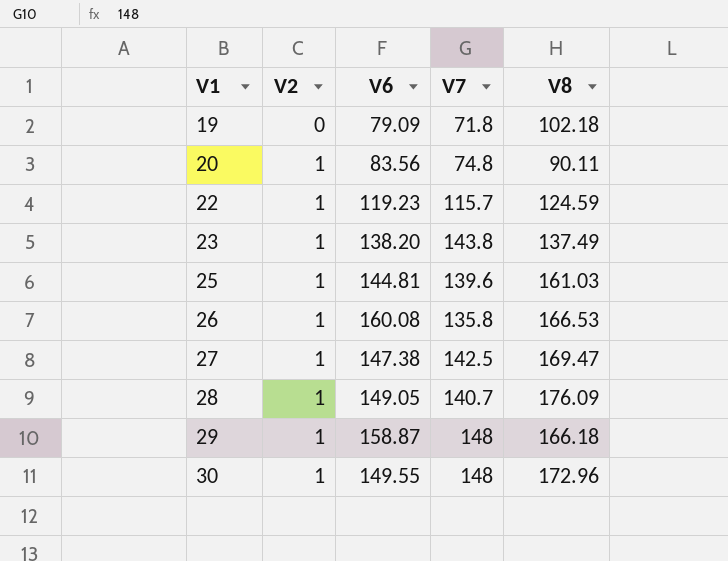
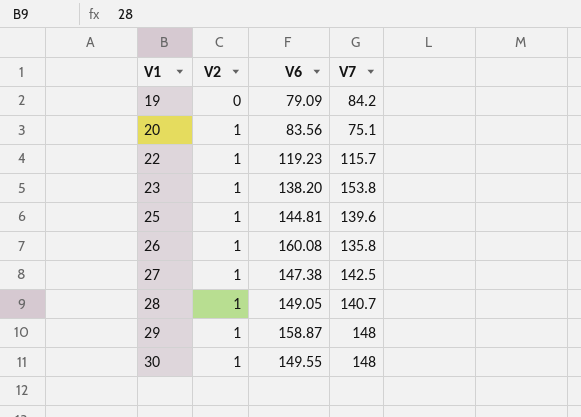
column V8 | position: 5 -> none
19 | V7: 71.8 -> 84.2
20 | V7: 74.8 -> 75.1
23 | V7: 143.8 -> 153.8

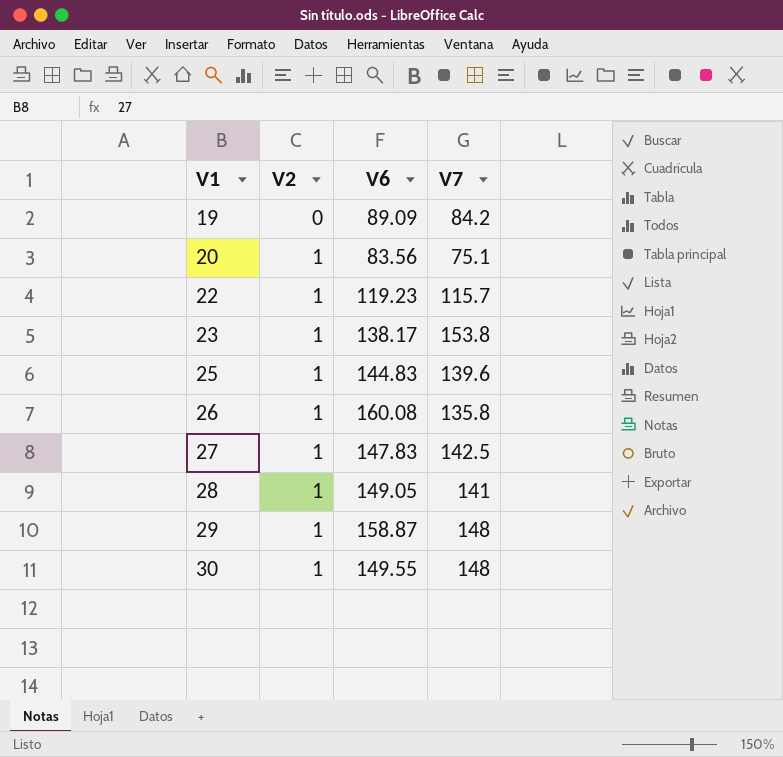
19 | V6: 79.09 -> 89.09
23 | V6: 138.20 -> 138.17
25 | V6: 144.81 -> 144.83
27 | V6: 147.38 -> 147.83
28 | V7: 140.7 -> 141

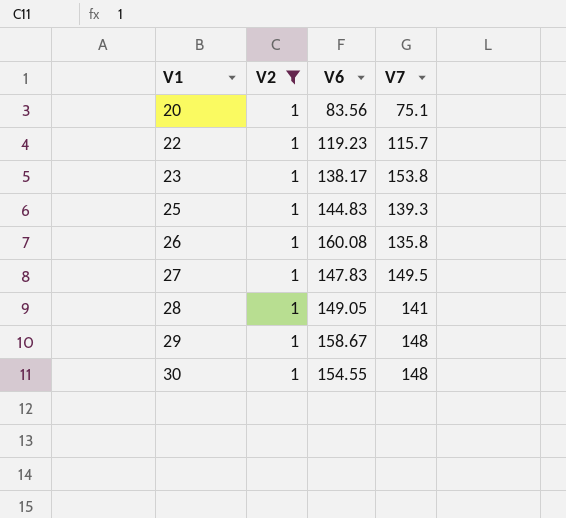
filter: none -> V2 = 1
25 | V7: 139.6 -> 139.3
27 | V7: 142.5 -> 149.5
29 | V6: 158.87 -> 158.67
30 | V6: 149.55 -> 154.55

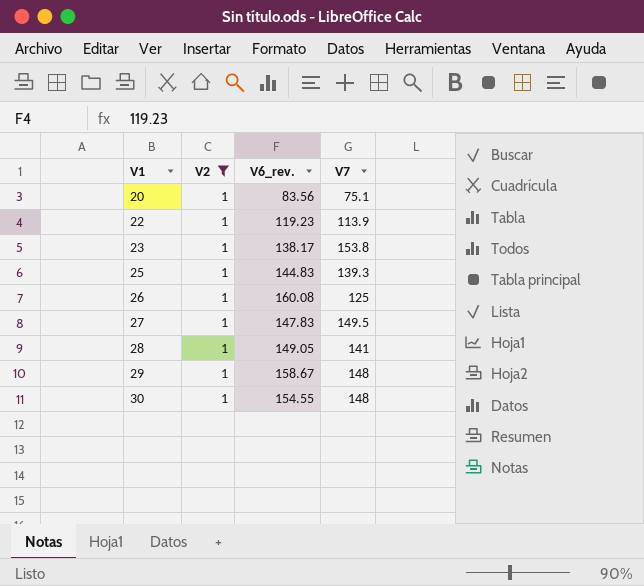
column name: V6 -> V6_rev.
22 | V7: 115.7 -> 113.9
26 | V7: 135.8 -> 125

